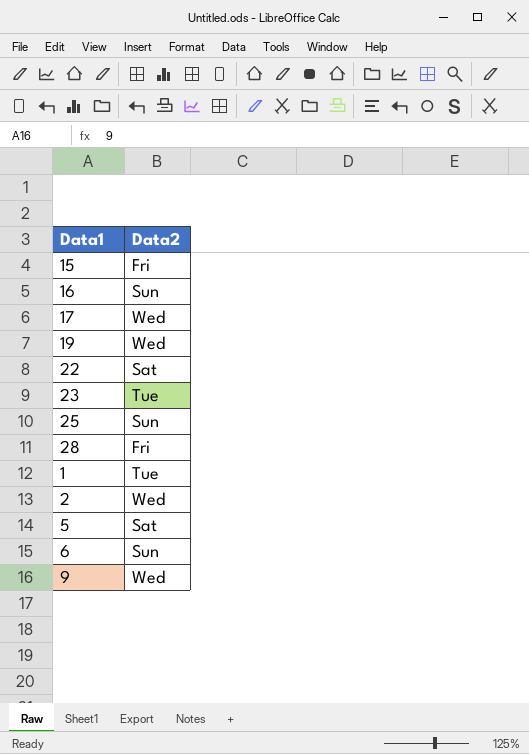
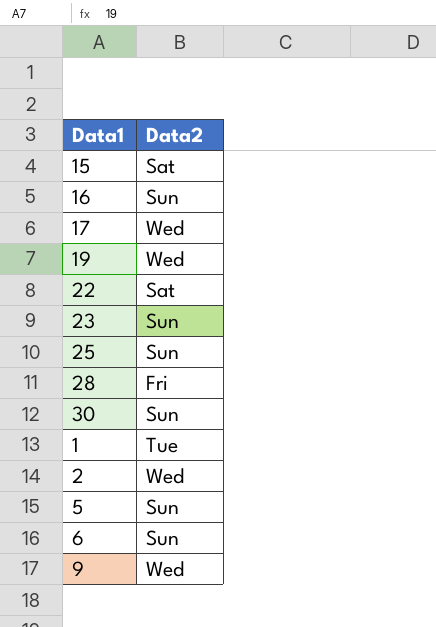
15 | Data2: Fri -> Sat
23 | Data2: Tue -> Sun
row 30: none -> Sun
5 | Data2: Sat -> Sun

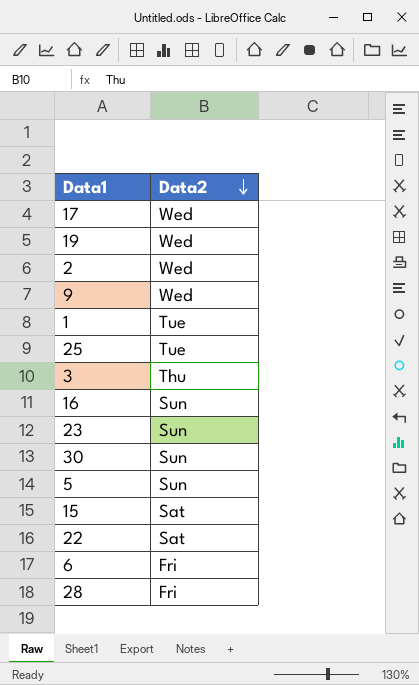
row order: none -> Data2 descending
25 | Data2: Sun -> Tue
row 3: none -> Thu
6 | Data2: Sun -> Fri

